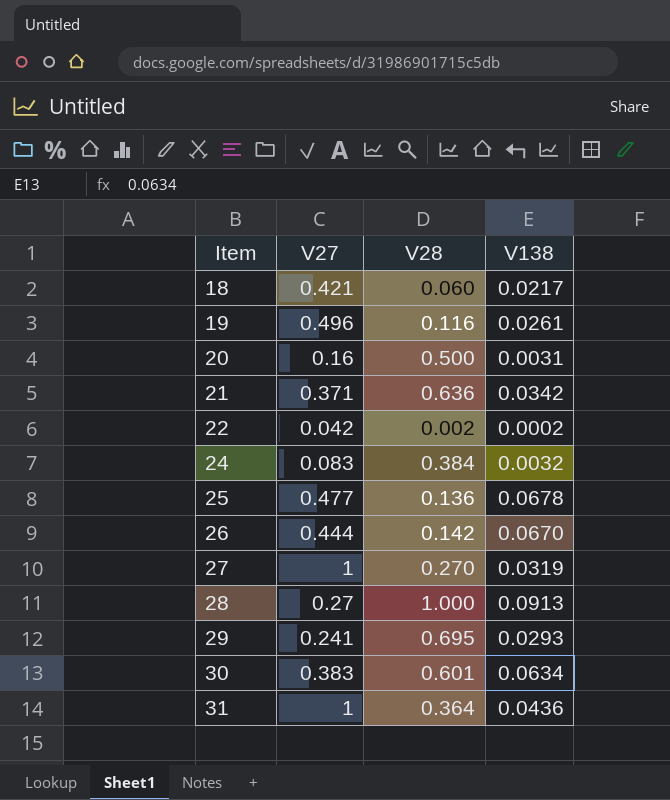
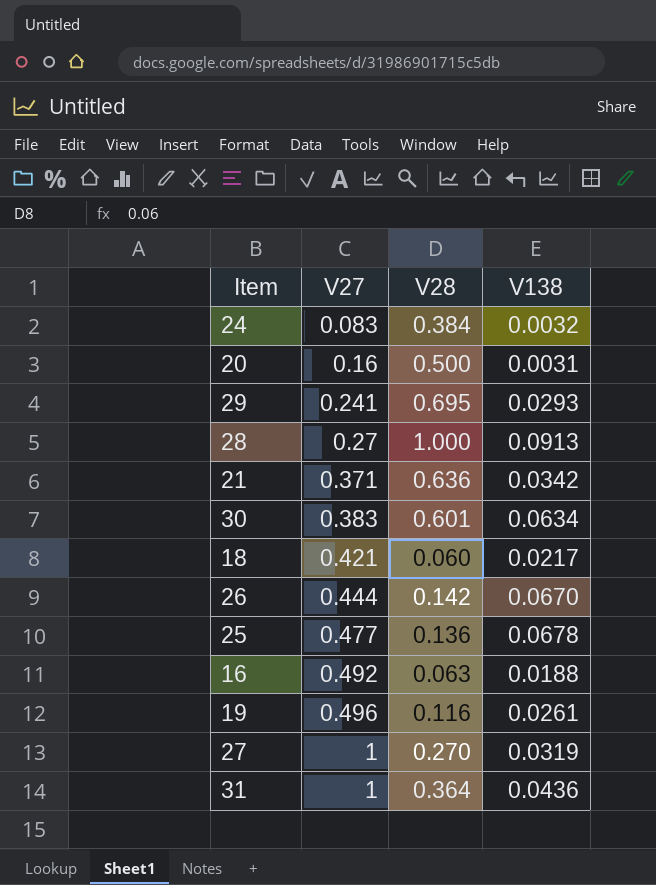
row order: Item ascending -> V27 ascending
row 22: 0.042 | 0.002 | 0.0002 -> none
row 16: none -> 0.492 | 0.063 | 0.0188

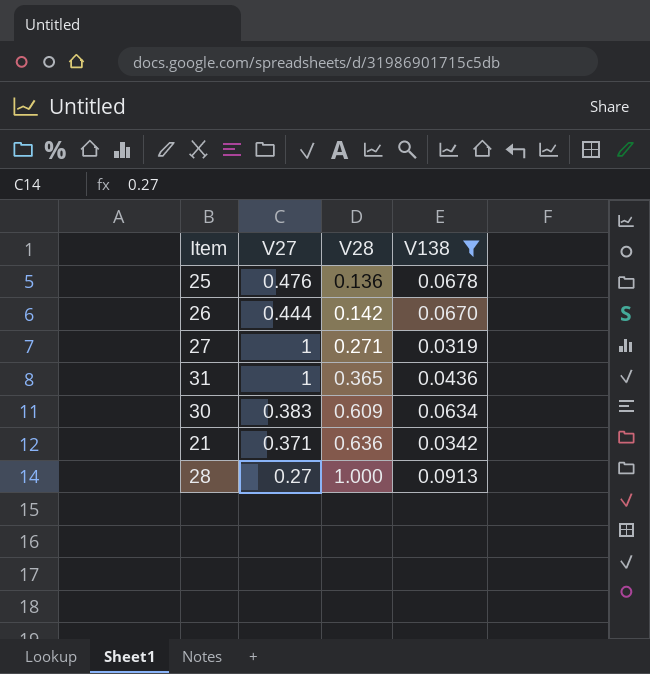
filter: none -> V138 >= 0.0319
row order: V27 ascending -> V28 ascending
25 | V27: 0.477 -> 0.476
27 | V28: 0.270 -> 0.271
31 | V28: 0.364 -> 0.365
30 | V28: 0.601 -> 0.609

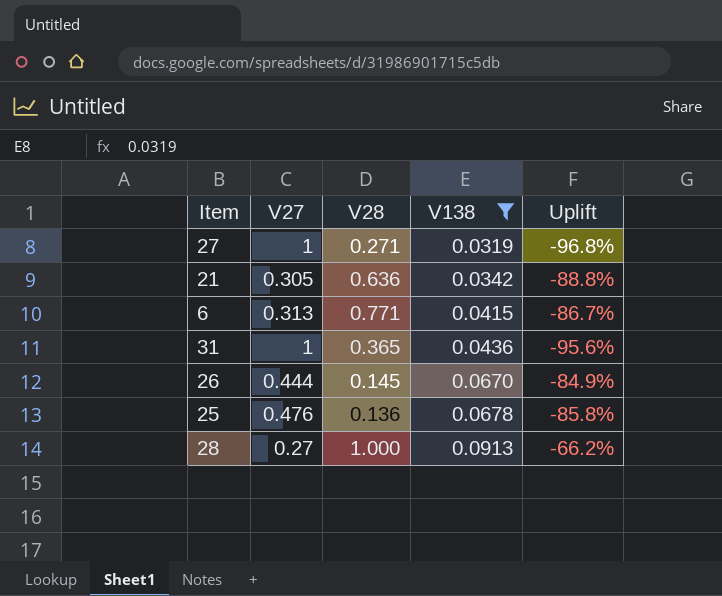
row order: V28 ascending -> V138 ascending
column Uplift | formula: none -> ([V138] - [V27]) / [V27]
row 30: 0.383 | 0.609 | 0.0634 -> none
21 | V27: 0.371 -> 0.305
row 6: none -> 0.313 | 0.771 | 0.0415 | -86.7%
26 | V28: 0.142 -> 0.145

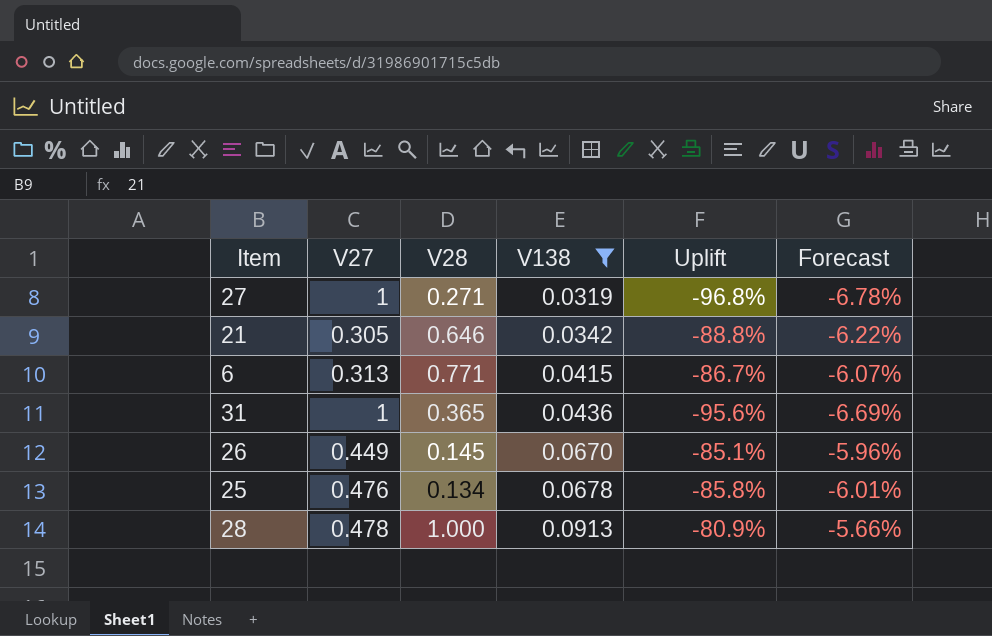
column Forecast | formula: none -> [Uplift] * 0.07
21 | V28: 0.636 -> 0.646
26 | V27: 0.444 -> 0.449
26 | Uplift: -84.9% -> -85.1%
25 | V28: 0.136 -> 0.134
28 | V27: 0.27 -> 0.478
28 | Uplift: -66.2% -> -80.9%

